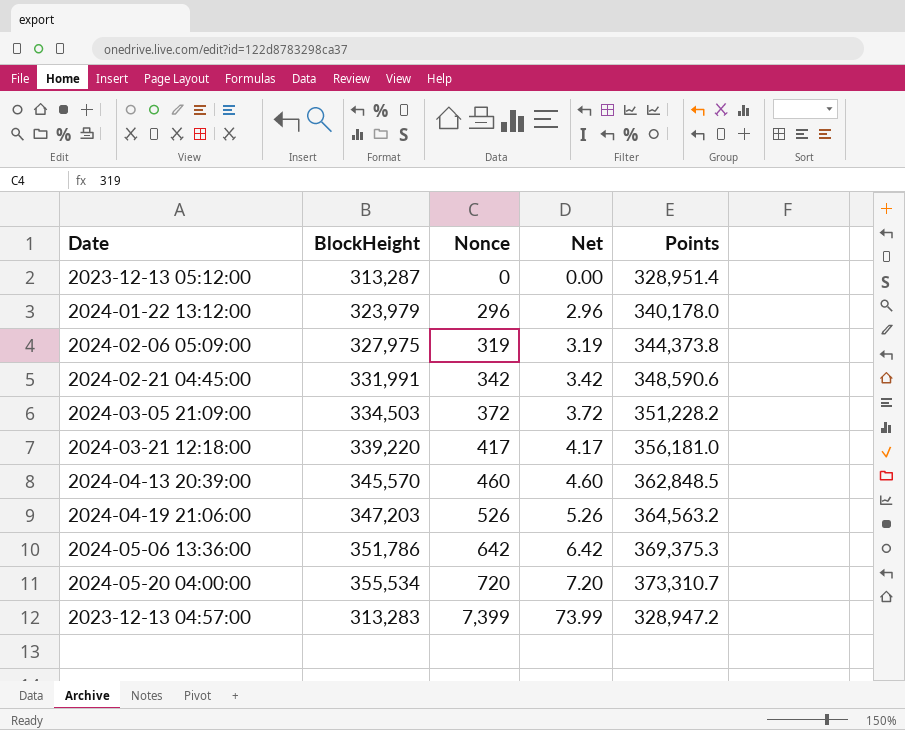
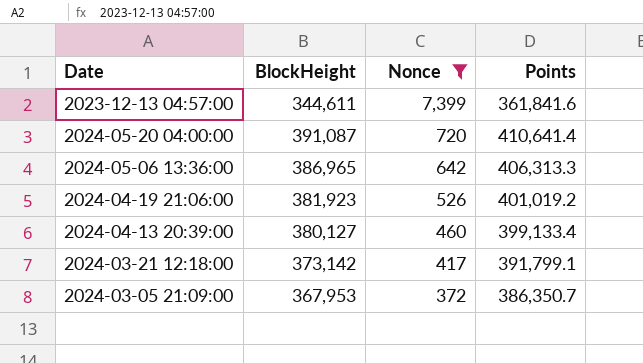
filter: none -> Nonce >= 372
row order: Nonce ascending -> Nonce descending
column Net | formula: [Nonce] * 0.01 -> none
2023-12-13 04:57:00 | BlockHeight: 313,283 -> 344,611
2023-12-13 04:57:00 | Points: 328,947.2 -> 361,841.6
2024-05-20 04:00:00 | BlockHeight: 355,534 -> 391,087
2024-05-20 04:00:00 | Points: 373,310.7 -> 410,641.4
2024-05-06 13:36:00 | BlockHeight: 351,786 -> 386,965
2024-05-06 13:36:00 | Points: 369,375.3 -> 406,313.3
2024-04-19 21:06:00 | BlockHeight: 347,203 -> 381,923
2024-04-19 21:06:00 | Points: 364,563.2 -> 401,019.2
2024-04-13 20:39:00 | BlockHeight: 345,570 -> 380,127
2024-04-13 20:39:00 | Points: 362,848.5 -> 399,133.4
2024-03-21 12:18:00 | BlockHeight: 339,220 -> 373,142
2024-03-21 12:18:00 | Points: 356,181.0 -> 391,799.1
2024-03-05 21:09:00 | BlockHeight: 334,503 -> 367,953
2024-03-05 21:09:00 | Points: 351,228.2 -> 386,350.7

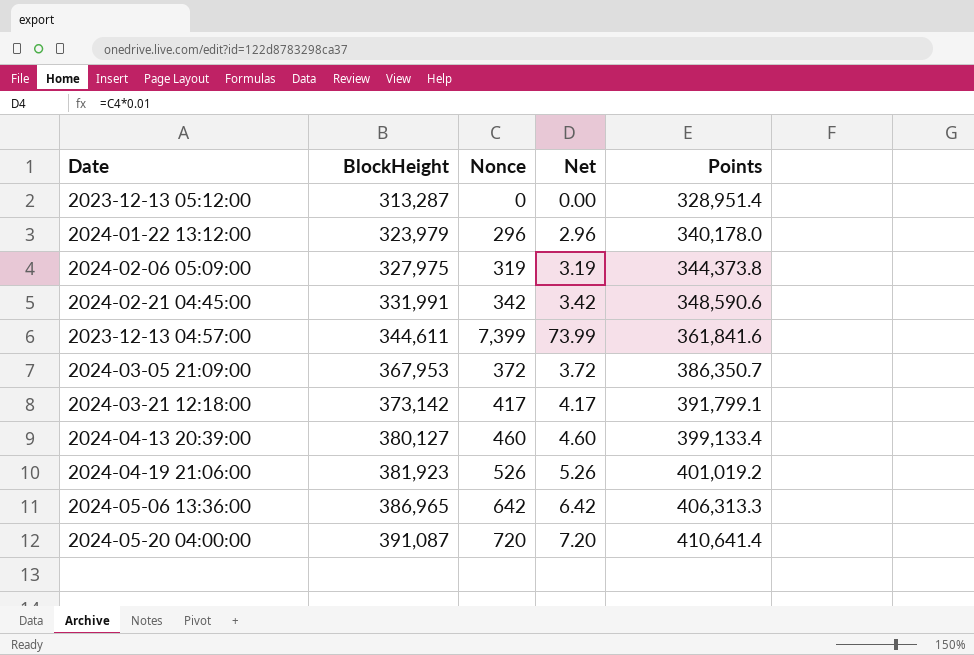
filter: Nonce >= 372 -> none
row order: Nonce descending -> BlockHeight ascending
column Net | formula: none -> [Nonce] * 0.01

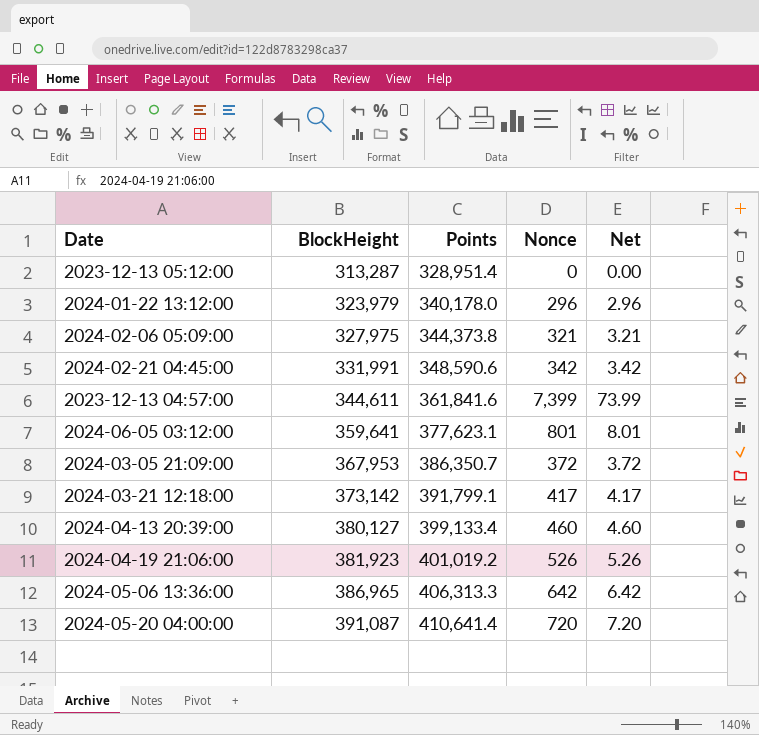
column Points | position: 5 -> 3
2024-02-06 05:09:00 | Nonce: 319 -> 321
2024-02-06 05:09:00 | Net: 3.19 -> 3.21
row 2024-06-05 03:12:00: none -> 359,641 | 377,623.1 | 801 | 8.01

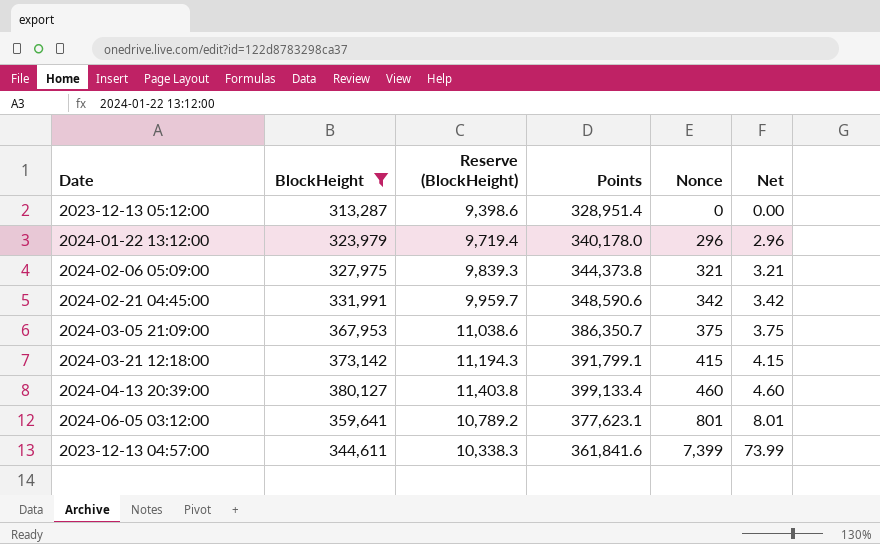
filter: none -> BlockHeight <= 380,127
row order: BlockHeight ascending -> Nonce ascending
column Reserve (BlockHeight) | formula: none -> [BlockHeight] * 0.03
2024-03-05 21:09:00 | Nonce: 372 -> 375
2024-03-05 21:09:00 | Net: 3.72 -> 3.75
2024-03-21 12:18:00 | Nonce: 417 -> 415
2024-03-21 12:18:00 | Net: 4.17 -> 4.15

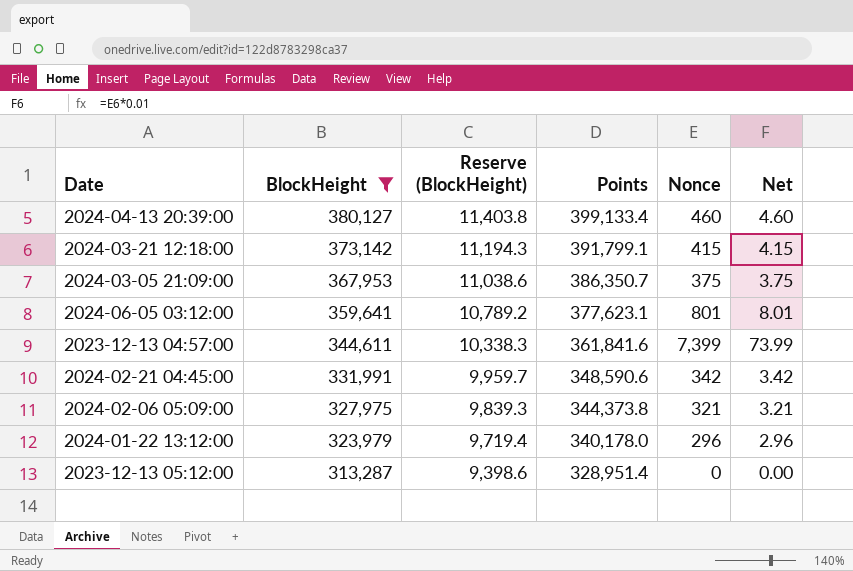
row order: Nonce ascending -> BlockHeight descending

